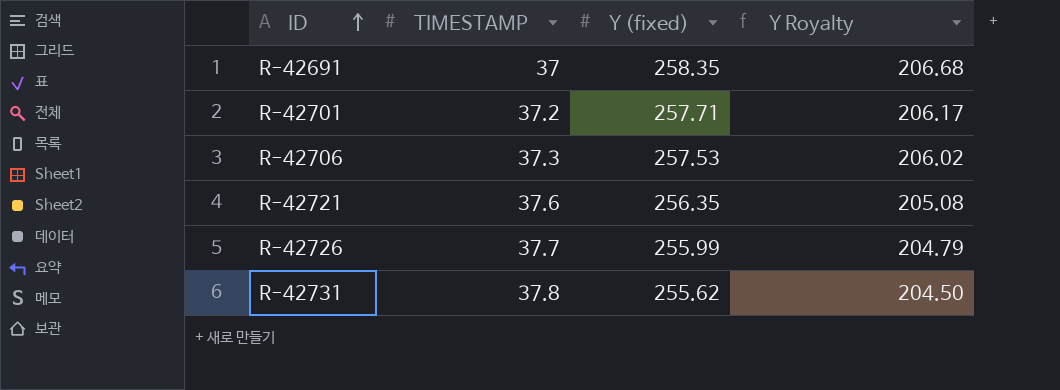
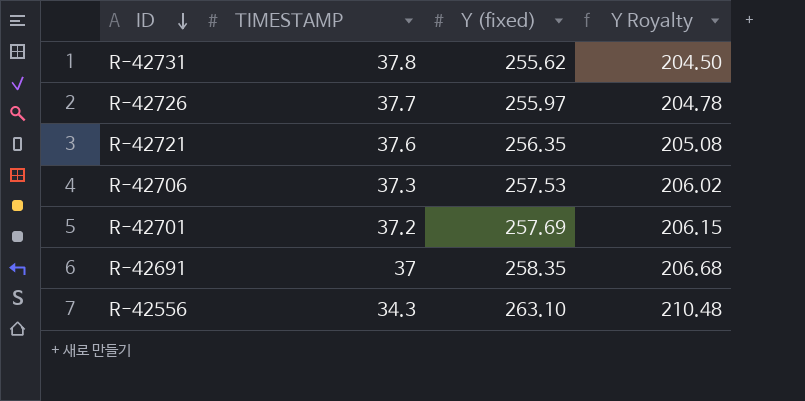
row order: ID ascending -> ID descending
R-42726 | Y (fixed): 255.99 -> 255.97
R-42726 | Y Royalty: 204.79 -> 204.78
R-42701 | Y (fixed): 257.71 -> 257.69
R-42701 | Y Royalty: 206.17 -> 206.15
row R-42556: none -> 34.3 | 263.10 | 210.48

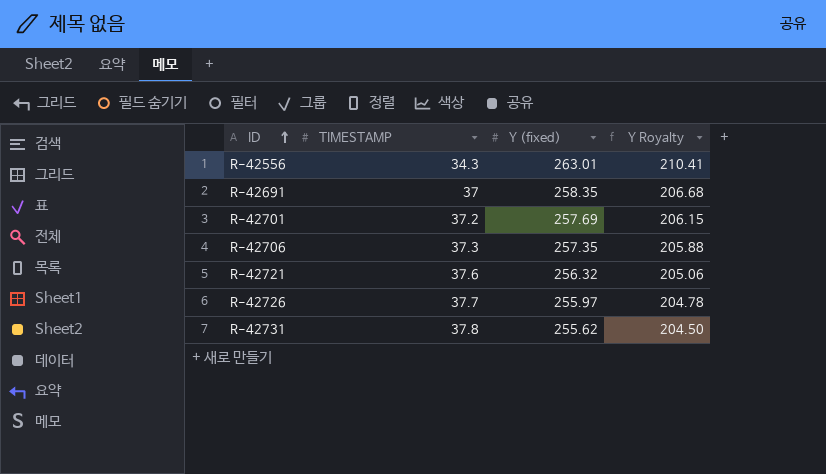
row order: ID descending -> ID ascending
R-42556 | Y (fixed): 263.10 -> 263.01
R-42556 | Y Royalty: 210.48 -> 210.41
R-42706 | Y (fixed): 257.53 -> 257.35
R-42706 | Y Royalty: 206.02 -> 205.88
R-42721 | Y (fixed): 256.35 -> 256.32
R-42721 | Y Royalty: 205.08 -> 205.06

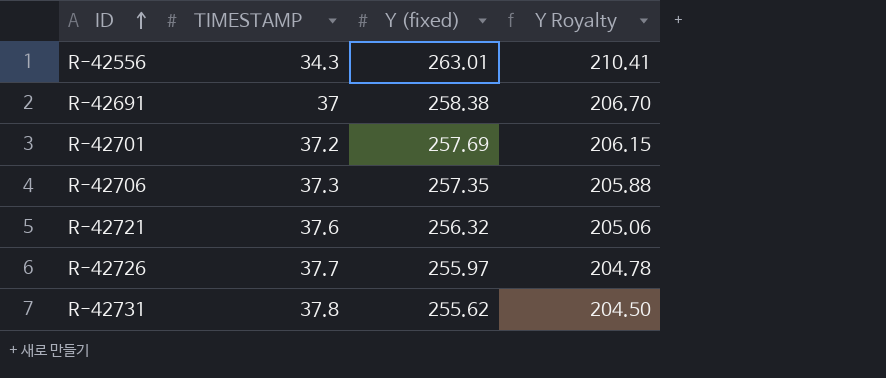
R-42691 | Y (fixed): 258.35 -> 258.38
R-42691 | Y Royalty: 206.68 -> 206.70

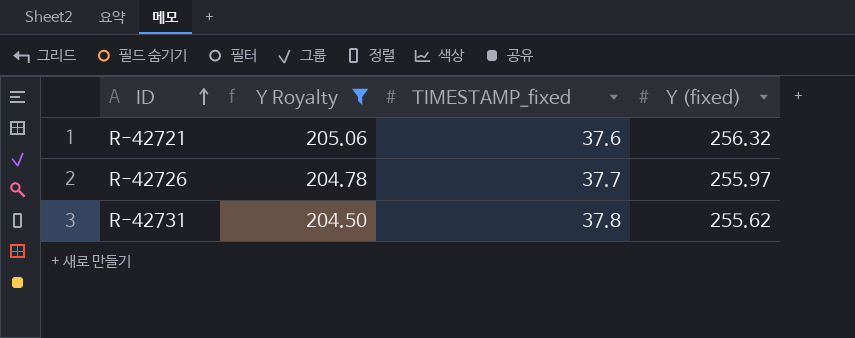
filter: none -> Y Royalty <= 205.06
column Y Royalty | position: 4 -> 2
column name: TIMESTAMP -> TIMESTAMP_fixed

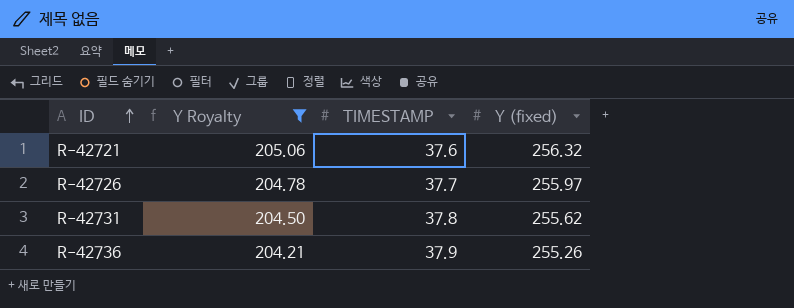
column name: TIMESTAMP_fixed -> TIMESTAMP
row R-42736: none -> 204.21 | 37.9 | 255.26

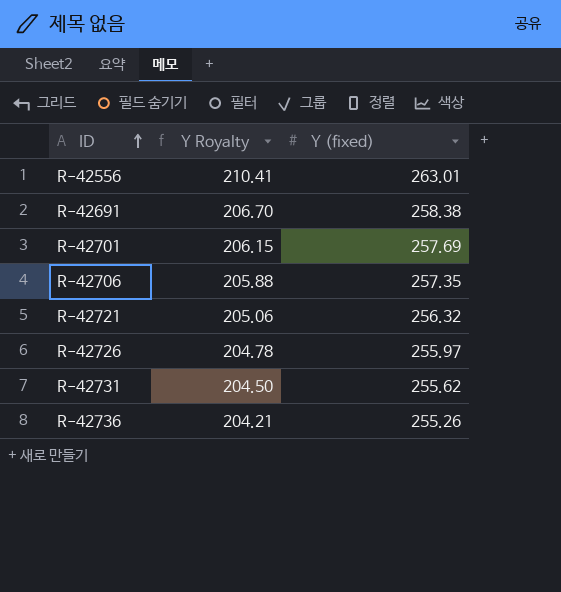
filter: Y Royalty <= 205.06 -> none
column TIMESTAMP | position: 3 -> none

